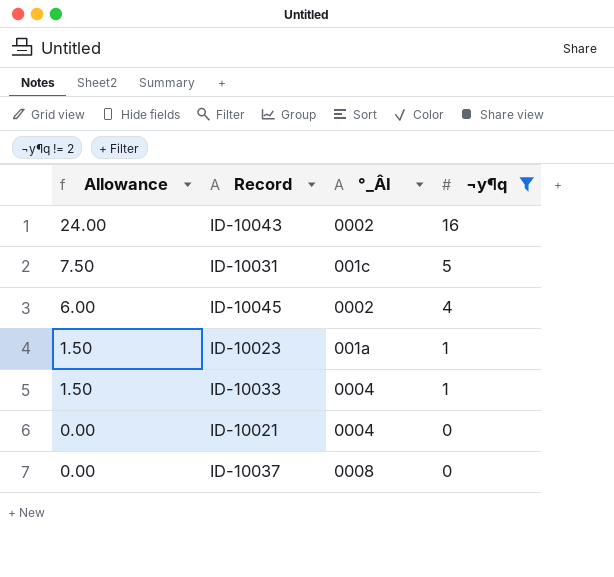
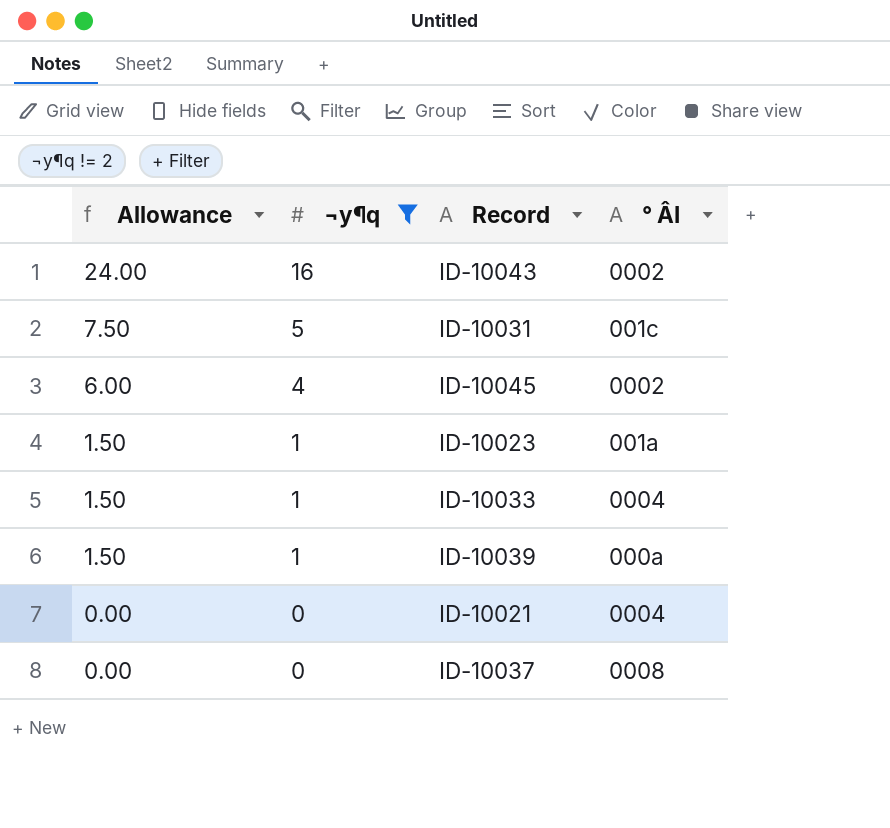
column ¬y¶q | position: 4 -> 2
column name: °_ÂI -> ° ÂI
row ID-10039: none -> 1.50 | 1 | 000a

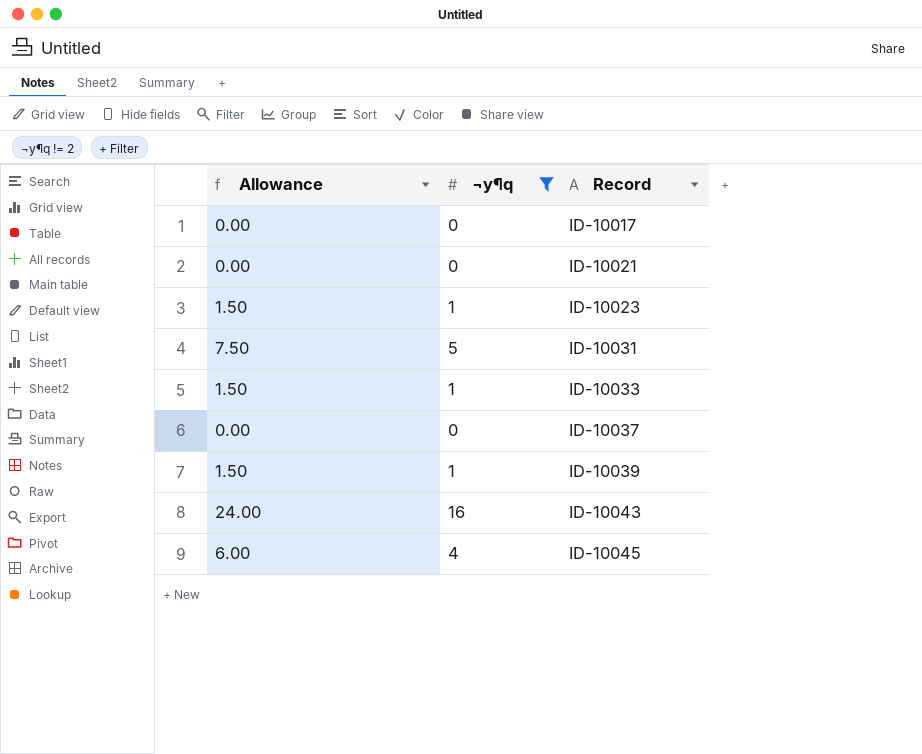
row order: Allowance descending -> Record ascending
column ° ÂI | position: 4 -> none
row ID-10017: none -> 0.00 | 0

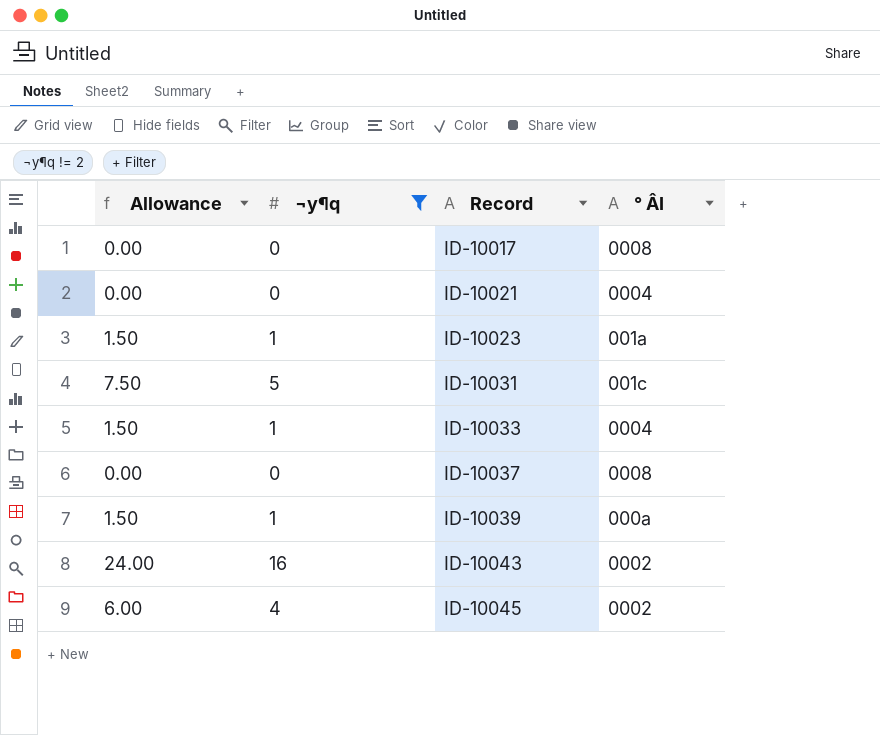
column ° ÂI | position: none -> 4

